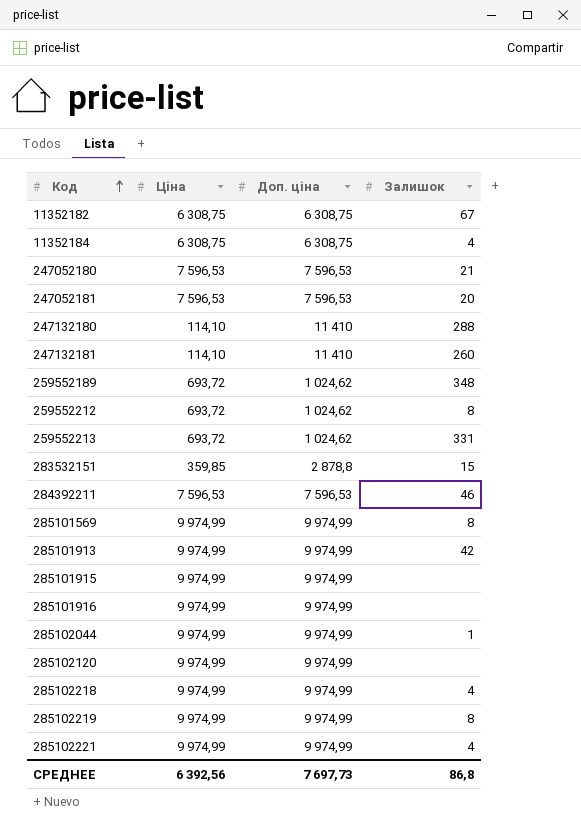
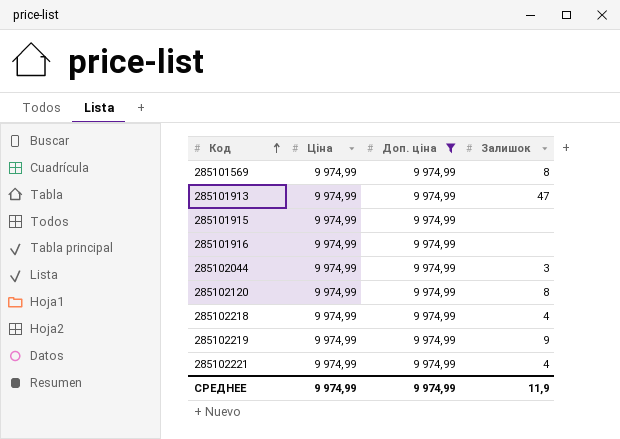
filter: none -> Доп. ціна = 9 974,99
285101913 | Залишок: 42 -> 47
285102044 | Залишок: 1 -> 3
285102120 | Залишок: none -> 8
285102219 | Залишок: 8 -> 9
СРЕДНЕЕ | Ціна: 6 392,56 -> 9 974,99
СРЕДНЕЕ | Доп. ціна: 7 697,73 -> 9 974,99
СРЕДНЕЕ | Залишок: 86,8 -> 11,9

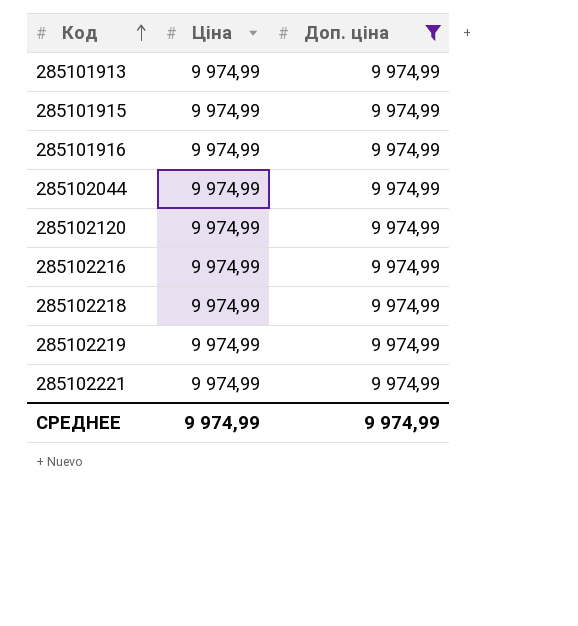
column Залишок | position: 4 -> none
row 285101569: 9 974,99 | 9 974,99 | 8 -> none
row 285102216: none -> 9 974,99 | 9 974,99

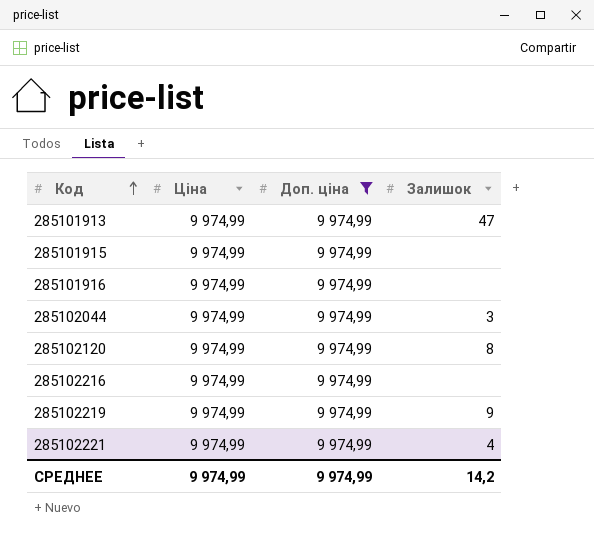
column Залишок | position: none -> 4
row 285102218: 9 974,99 | 9 974,99 -> none

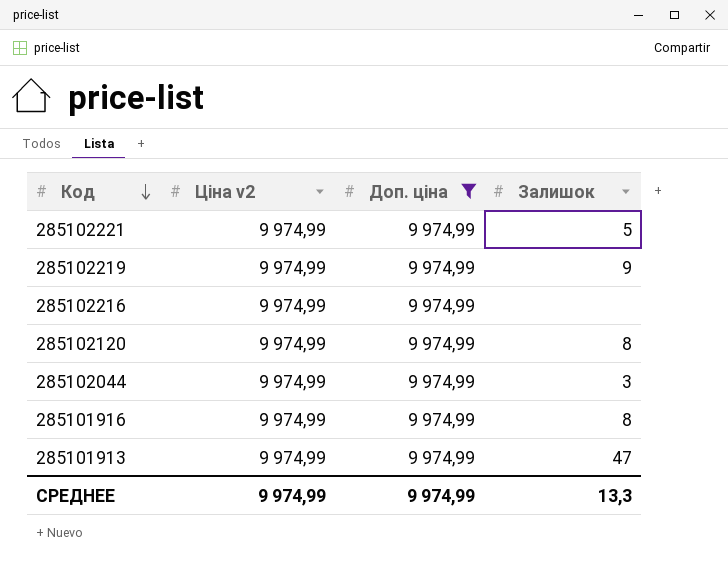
row order: Код ascending -> Код descending
column name: Ціна -> Ціна v2
row 285101915: 9 974,99 | 9 974,99 | none -> none
285102221 | Залишок: 4 -> 5
285101916 | Залишок: none -> 8
СРЕДНЕЕ | Залишок: 14,2 -> 13,3

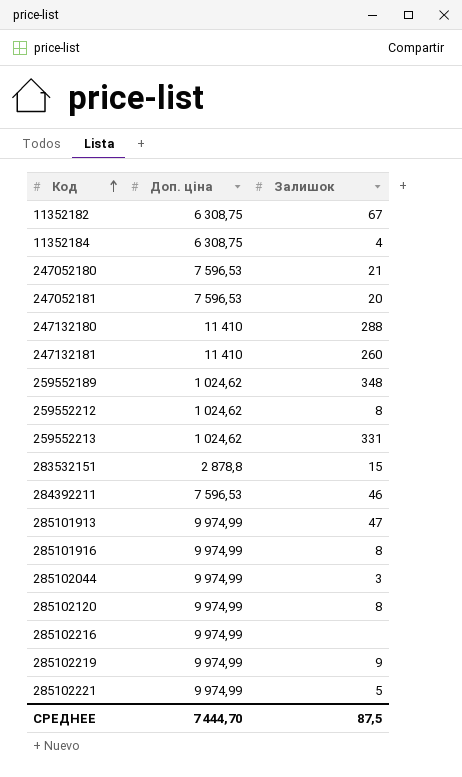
filter: Доп. ціна = 9 974,99 -> none
row order: Код descending -> Код ascending
column Ціна v2 | position: 2 -> none
СРЕДНЕЕ | Доп. ціна: 9 974,99 -> 7 444,70
СРЕДНЕЕ | Залишок: 13,3 -> 87,5

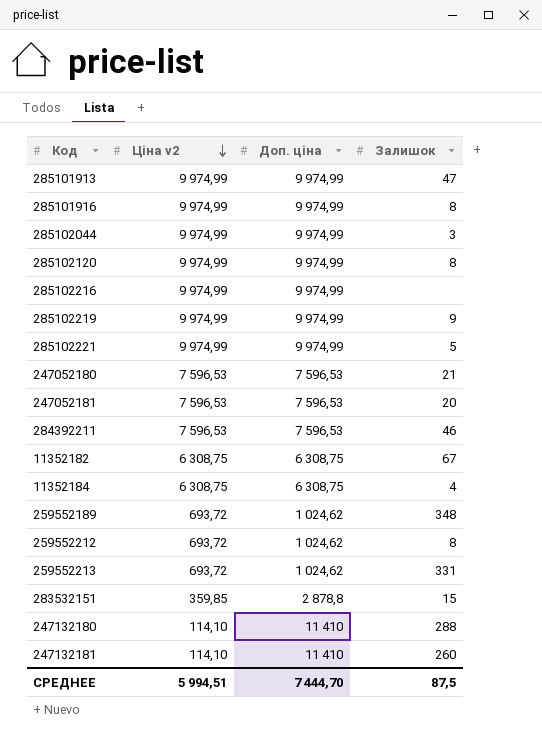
row order: Код ascending -> Ціна v2 descending
column Ціна v2 | position: none -> 2

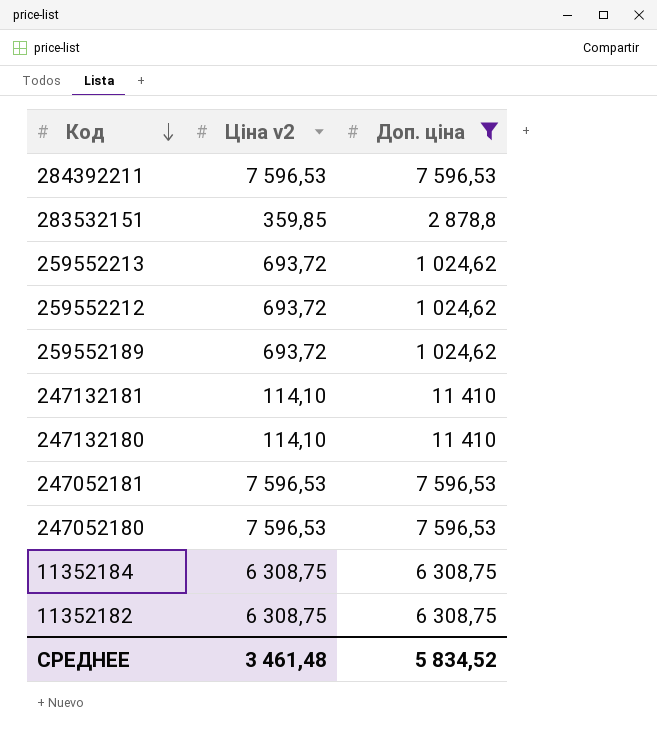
filter: none -> Доп. ціна != 9 974,99
row order: Ціна v2 descending -> Код descending
column Залишок | position: 4 -> none
СРЕДНЕЕ | Ціна v2: 5 994,51 -> 3 461,48
СРЕДНЕЕ | Доп. ціна: 7 444,70 -> 5 834,52

